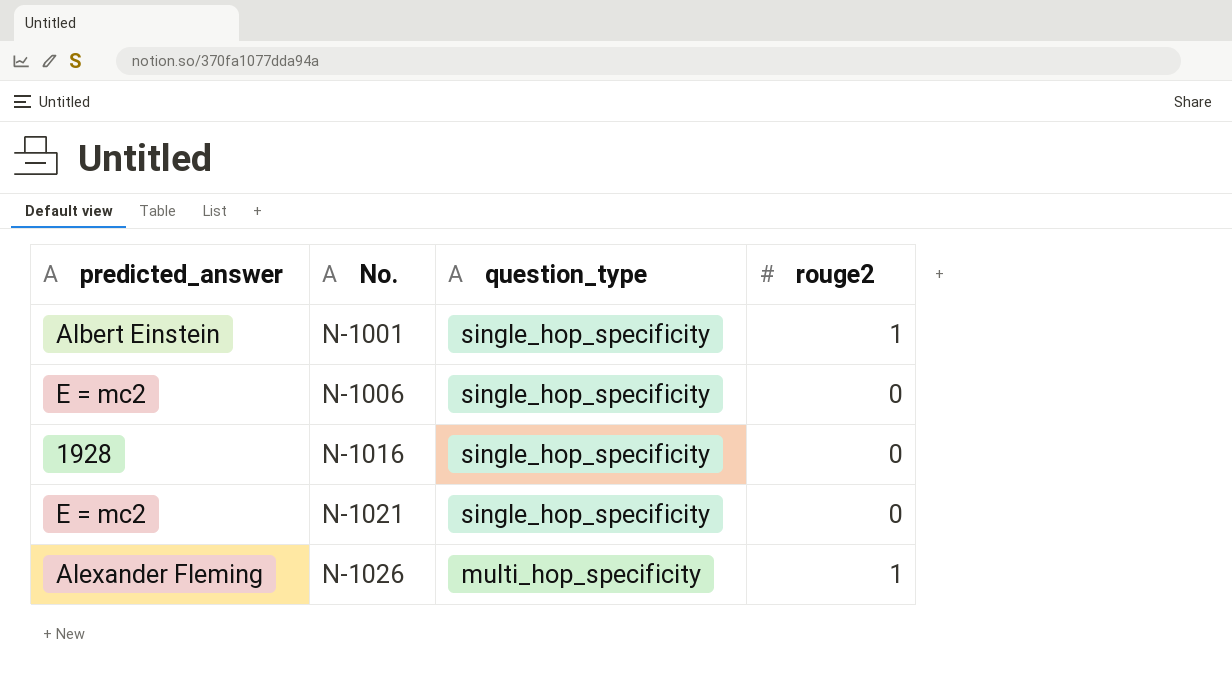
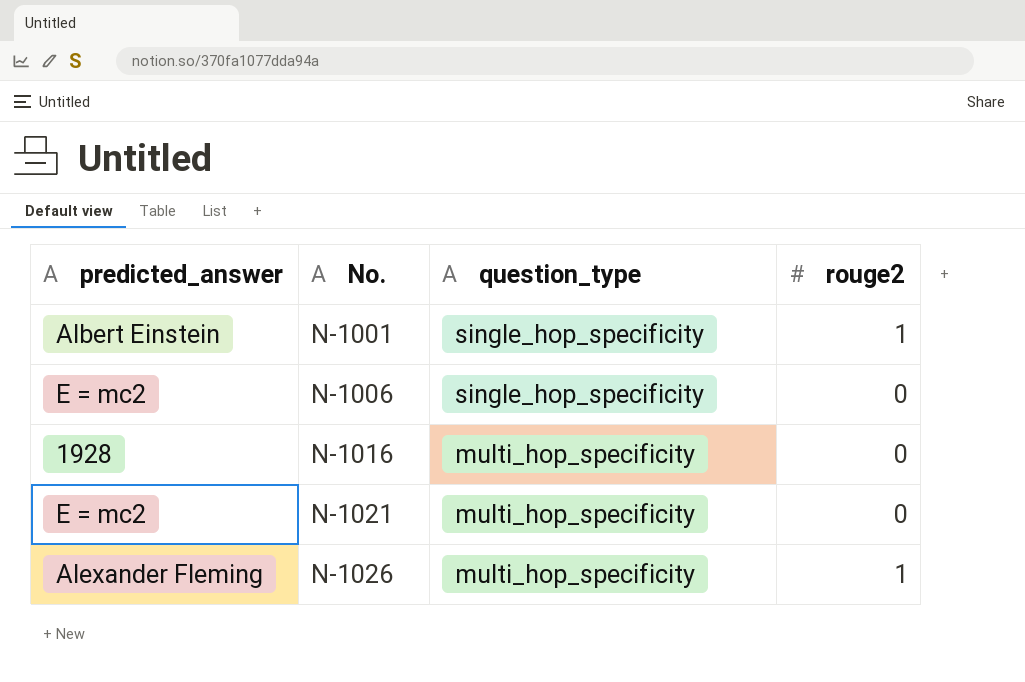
N-1016 | question_type: single_hop_specificity -> multi_hop_specificity
N-1021 | question_type: single_hop_specificity -> multi_hop_specificity

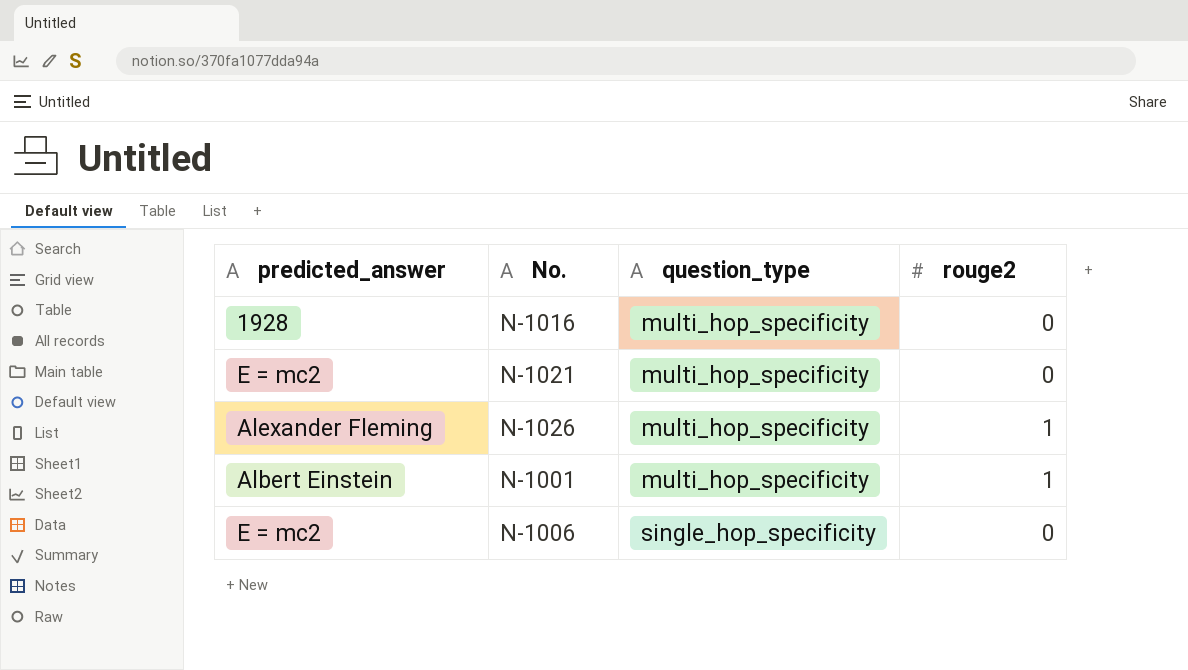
row order: No. ascending -> question_type ascending
N-1001 | question_type: single_hop_specificity -> multi_hop_specificity

